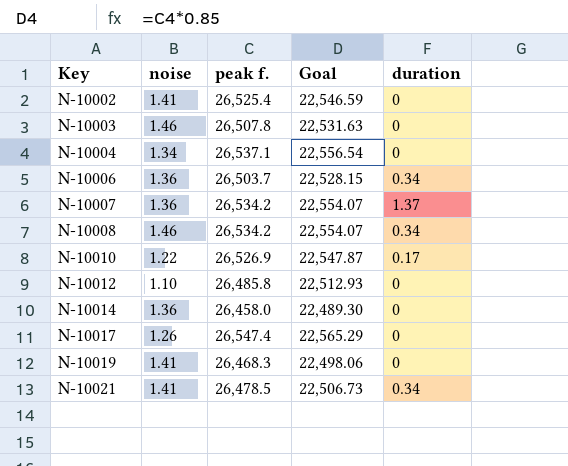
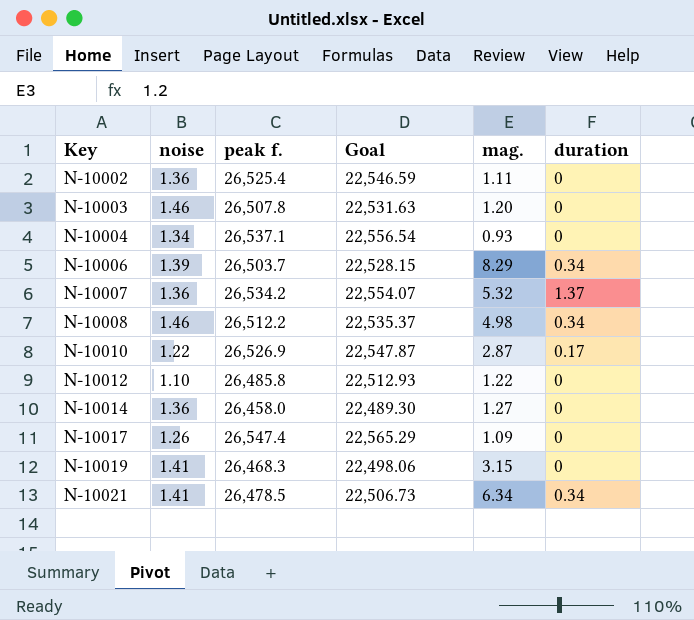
column mag. | position: none -> 5
N-10002 | noise: 1.41 -> 1.36
N-10006 | noise: 1.36 -> 1.39
N-10008 | peak f.: 26,534.2 -> 26,512.2
N-10008 | Goal: 22,554.07 -> 22,535.37

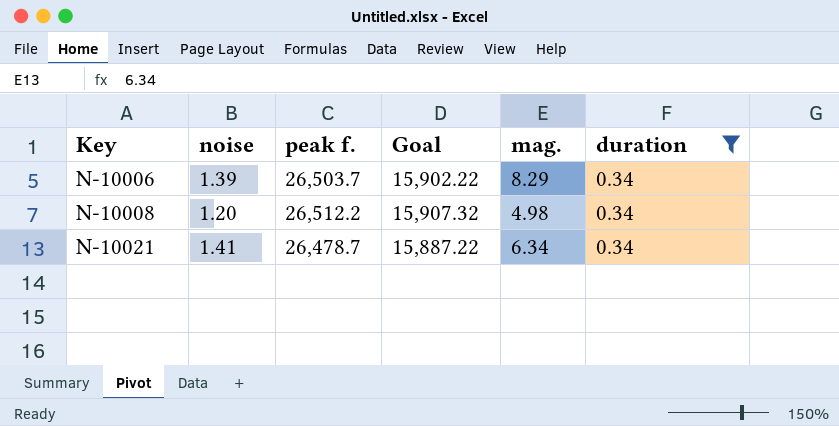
filter: none -> duration = 0.34
column Goal | formula: [peak f.] * 0.85 -> [peak f.] * 0.6
N-10008 | noise: 1.46 -> 1.20
N-10021 | peak f.: 26,478.5 -> 26,478.7

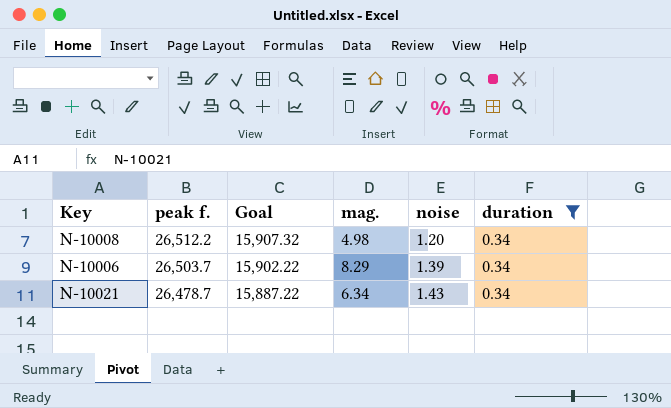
row order: Key ascending -> peak f. descending
column noise | position: 2 -> 5
N-10021 | noise: 1.41 -> 1.43

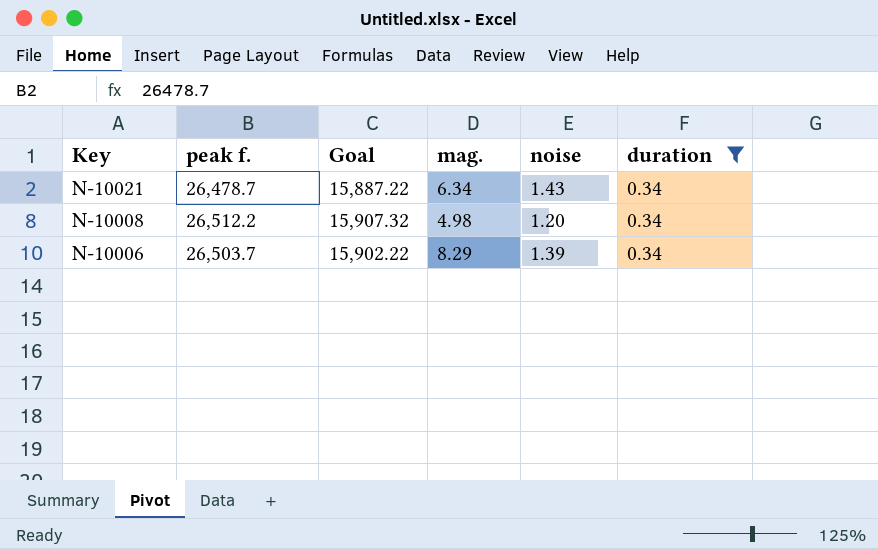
row order: peak f. descending -> Key descending

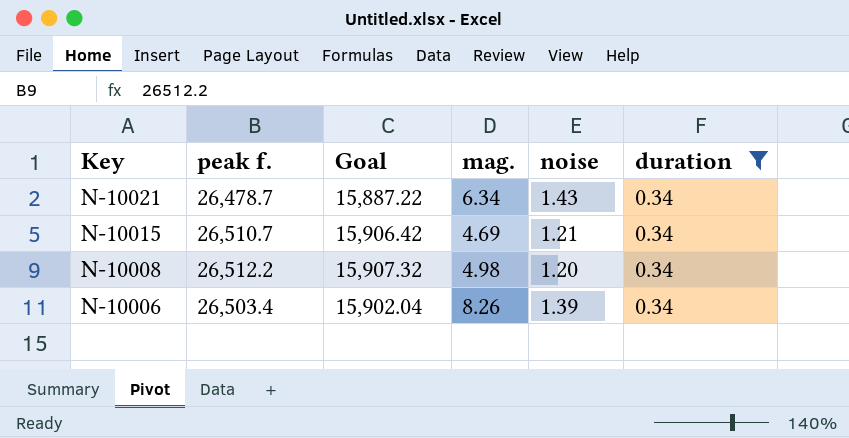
row N-10015: none -> 26,510.7 | 15,906.42 | 4.69 | 1.21 | 0.34
N-10006 | peak f.: 26,503.7 -> 26,503.4
N-10006 | Goal: 15,902.22 -> 15,902.04
N-10006 | mag.: 8.29 -> 8.26

